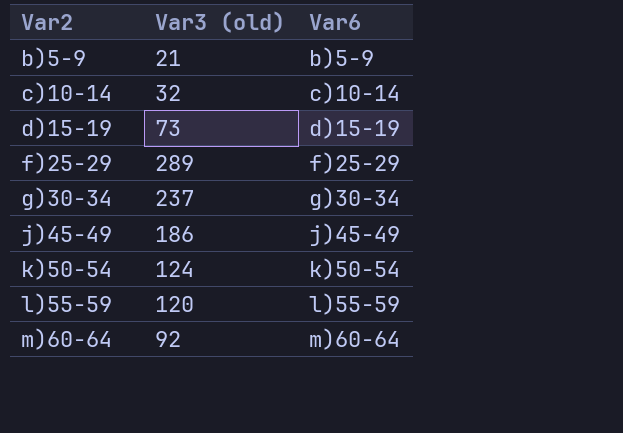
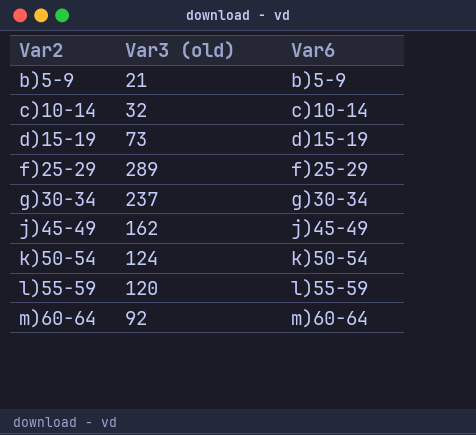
j)45-49 | Var3 (old): 186 -> 162

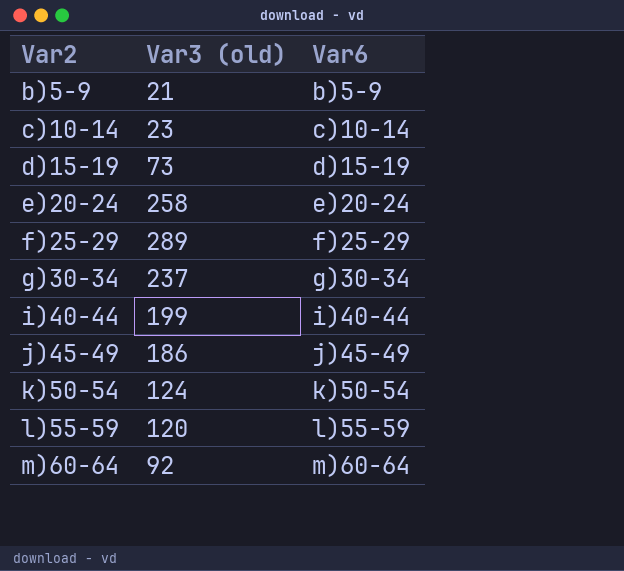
c)10-14 | Var3 (old): 32 -> 23
row e)20-24: none -> 258 | e)20-24
row i)40-44: none -> 199 | i)40-44
j)45-49 | Var3 (old): 162 -> 186

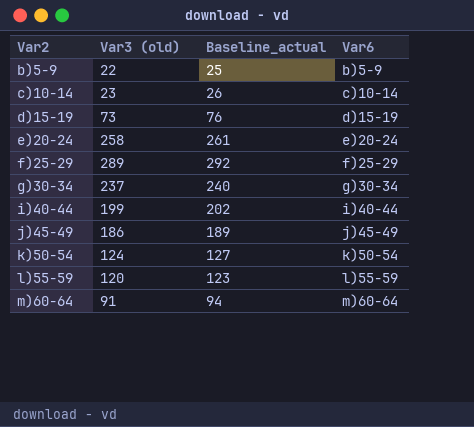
column Baseline_actual | formula: none -> [Var3 (old)] + 3
b)5-9 | Var3 (old): 21 -> 22
m)60-64 | Var3 (old): 92 -> 91

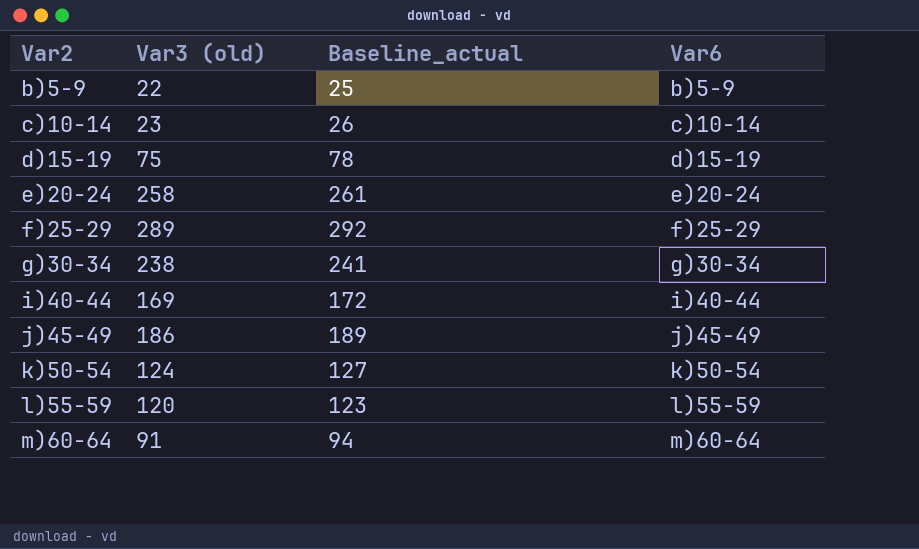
d)15-19 | Var3 (old): 73 -> 75
d)15-19 | Baseline_actual: 76 -> 78
g)30-34 | Var3 (old): 237 -> 238
g)30-34 | Baseline_actual: 240 -> 241
i)40-44 | Var3 (old): 199 -> 169
i)40-44 | Baseline_actual: 202 -> 172

